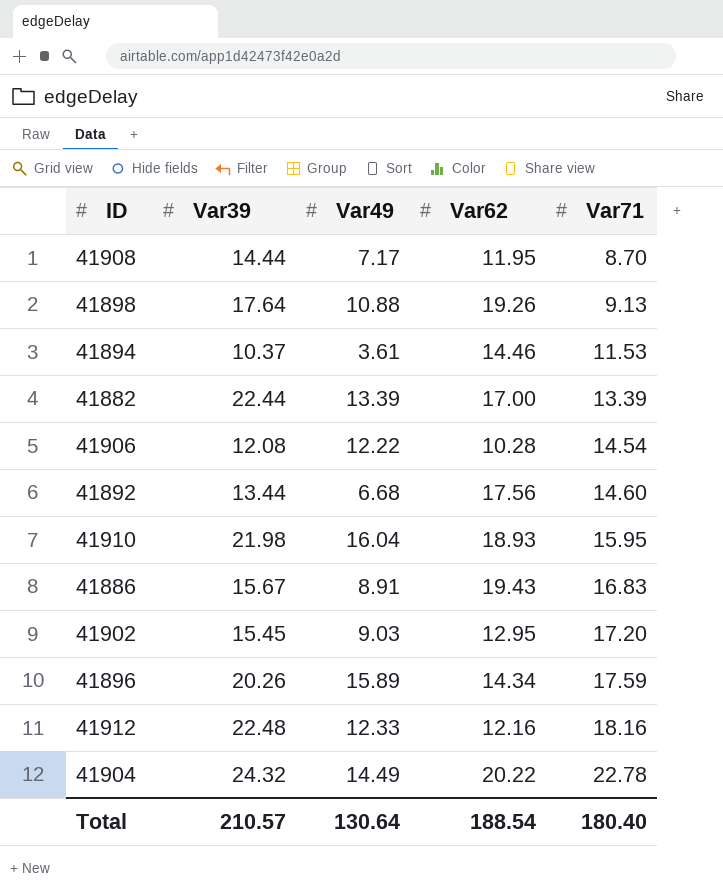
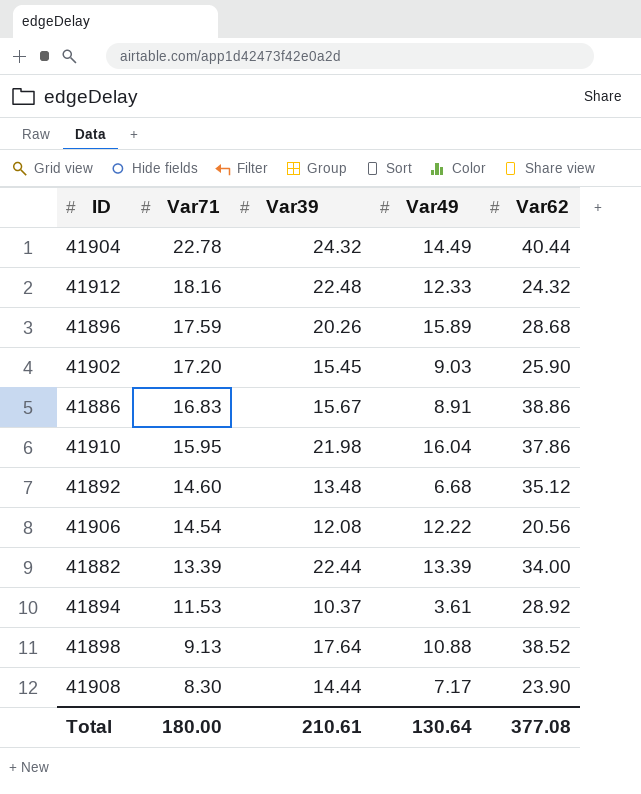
row order: Var71 ascending -> Var71 descending
column Var71 | position: 5 -> 2
41904 | Var62: 20.22 -> 40.44
41912 | Var62: 12.16 -> 24.32
41896 | Var62: 14.34 -> 28.68
41902 | Var62: 12.95 -> 25.90
41886 | Var62: 19.43 -> 38.86
41910 | Var62: 18.93 -> 37.86
41892 | Var39: 13.44 -> 13.48
41892 | Var62: 17.56 -> 35.12
41906 | Var62: 10.28 -> 20.56
41882 | Var62: 17.00 -> 34.00
41894 | Var62: 14.46 -> 28.92
41898 | Var62: 19.26 -> 38.52
41908 | Var71: 8.70 -> 8.30
41908 | Var62: 11.95 -> 23.90
Total | Var71: 180.40 -> 180.00
Total | Var39: 210.57 -> 210.61
Total | Var62: 188.54 -> 377.08

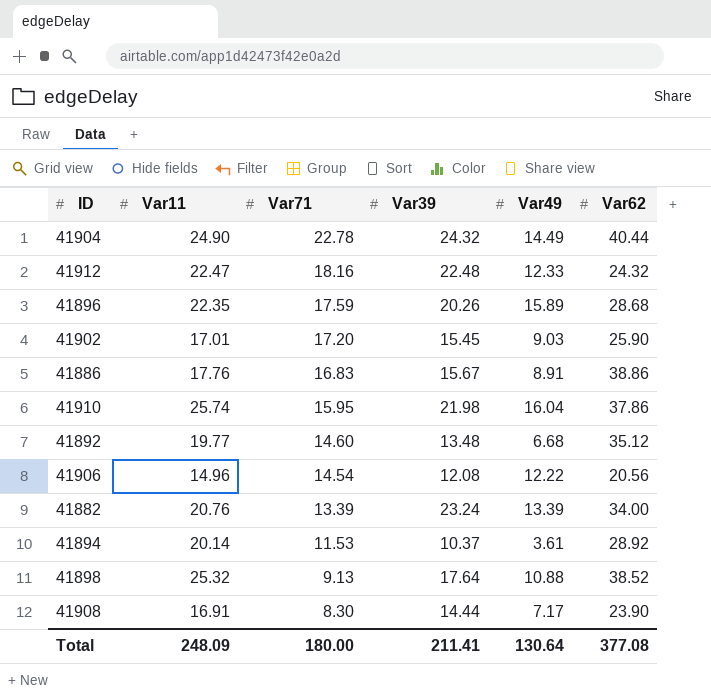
column Var11 | position: none -> 2
41882 | Var39: 22.44 -> 23.24
Total | Var39: 210.61 -> 211.41

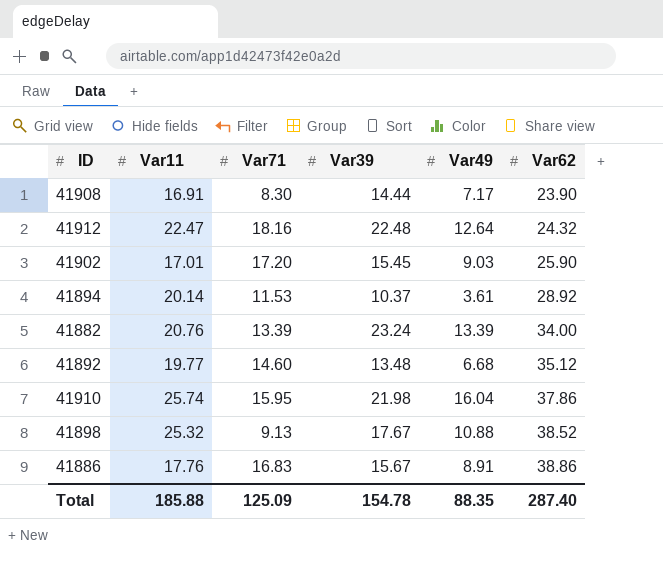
row order: Var71 descending -> Var62 ascending
row 41904: 24.90 | 22.78 | 24.32 | 14.49 | 40.44 -> none
row 41896: 22.35 | 17.59 | 20.26 | 15.89 | 28.68 -> none
row 41906: 14.96 | 14.54 | 12.08 | 12.22 | 20.56 -> none
41912 | Var49: 12.33 -> 12.64
41898 | Var39: 17.64 -> 17.67
Total | Var11: 248.09 -> 185.88
Total | Var71: 180.00 -> 125.09
Total | Var39: 211.41 -> 154.78
Total | Var49: 130.64 -> 88.35
Total | Var62: 377.08 -> 287.40

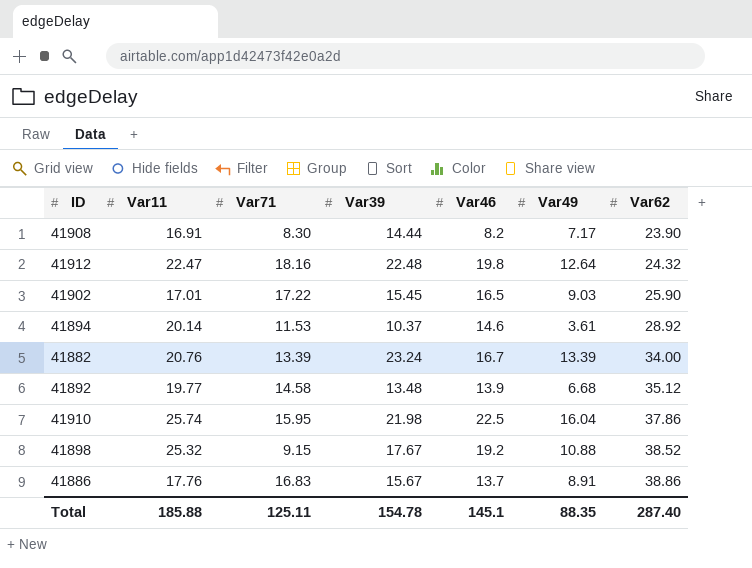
column Var46 | position: none -> 5
41902 | Var71: 17.20 -> 17.22
41892 | Var71: 14.60 -> 14.58
41898 | Var71: 9.13 -> 9.15
Total | Var71: 125.09 -> 125.11

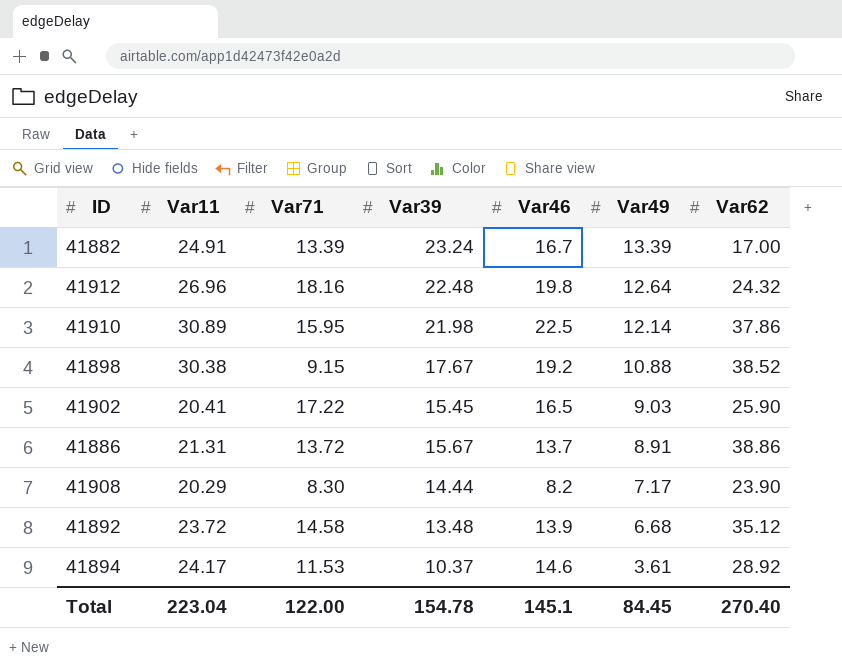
row order: Var62 ascending -> Var49 descending
41882 | Var11: 20.76 -> 24.91
41882 | Var62: 34.00 -> 17.00
41912 | Var11: 22.47 -> 26.96
41910 | Var11: 25.74 -> 30.89
41910 | Var49: 16.04 -> 12.14
41898 | Var11: 25.32 -> 30.38
41902 | Var11: 17.01 -> 20.41
41886 | Var11: 17.76 -> 21.31
41886 | Var71: 16.83 -> 13.72
41908 | Var11: 16.91 -> 20.29
41892 | Var11: 19.77 -> 23.72
41894 | Var11: 20.14 -> 24.17
Total | Var11: 185.88 -> 223.04
Total | Var71: 125.11 -> 122.00
Total | Var49: 88.35 -> 84.45
Total | Var62: 287.40 -> 270.40

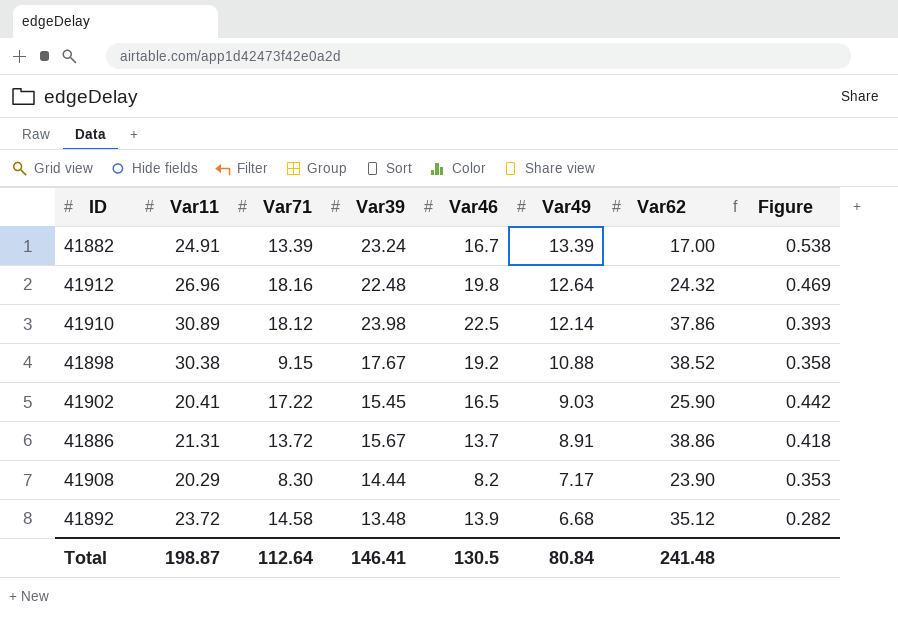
column Figure | formula: none -> [Var49] / [Var11]
row 41894: 24.17 | 11.53 | 10.37 | 14.6 | 3.61 | 28.92 -> none
41910 | Var71: 15.95 -> 18.12
41910 | Var39: 21.98 -> 23.98
Total | Var11: 223.04 -> 198.87
Total | Var71: 122.00 -> 112.64
Total | Var39: 154.78 -> 146.41
Total | Var46: 145.1 -> 130.5
Total | Var49: 84.45 -> 80.84
Total | Var62: 270.40 -> 241.48

